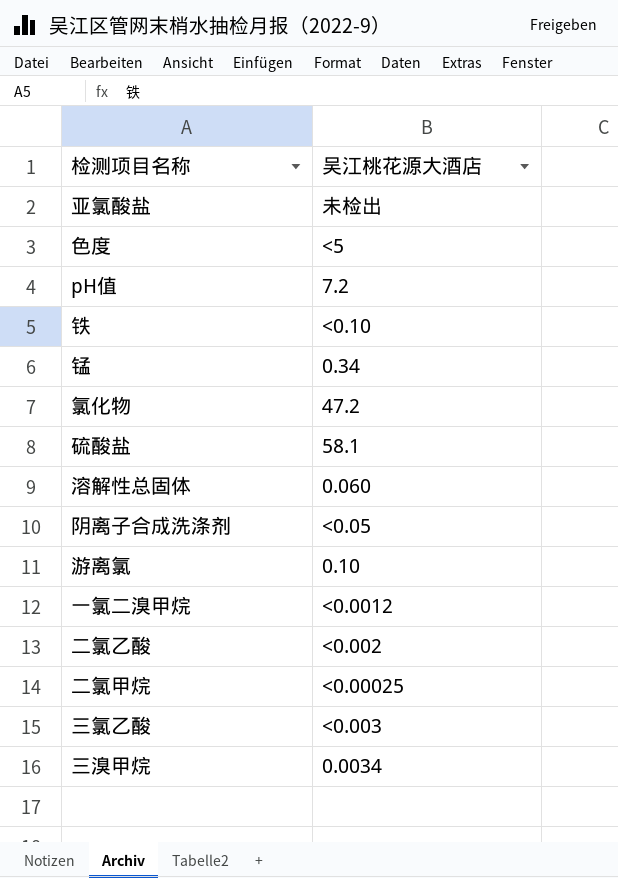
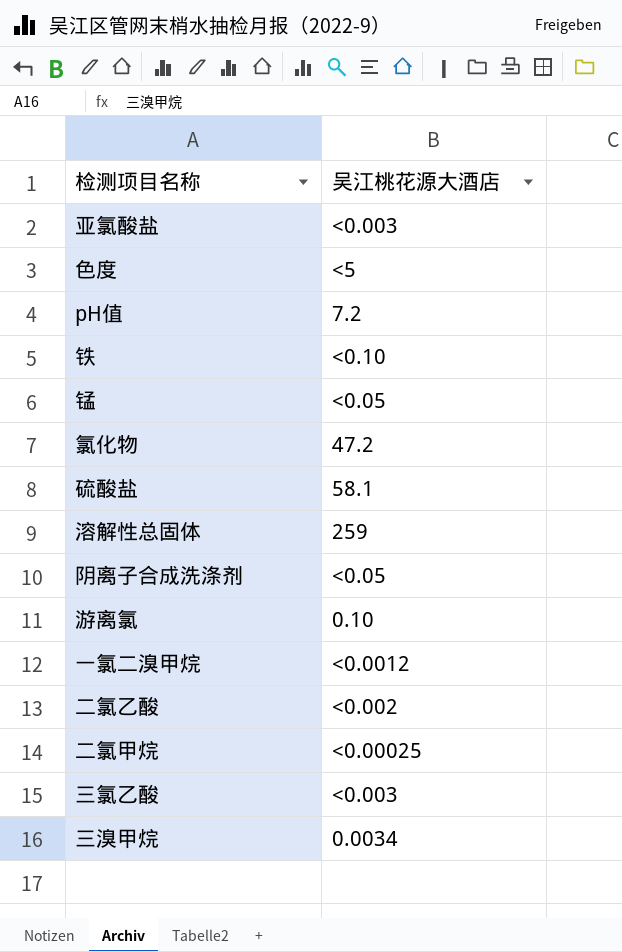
亚氯酸盐 | 吴江桃花源大酒店: 未检出 -> <0.003
锰 | 吴江桃花源大酒店: 0.34 -> <0.05
溶解性总固体 | 吴江桃花源大酒店: 0.060 -> 259

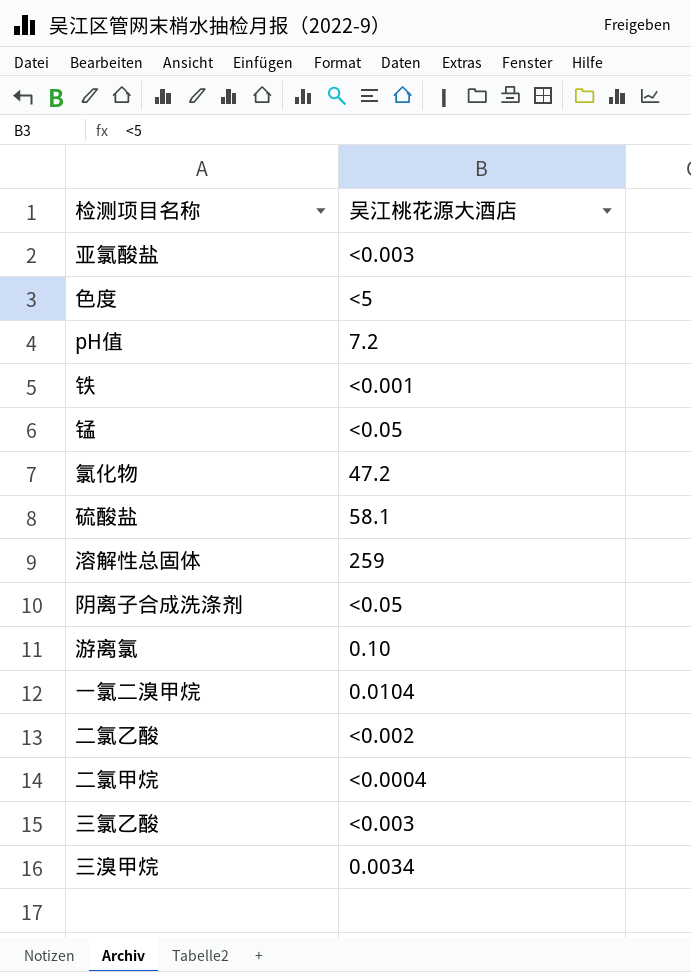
铁 | 吴江桃花源大酒店: <0.10 -> <0.001
一氯二溴甲烷 | 吴江桃花源大酒店: <0.0012 -> 0.0104
二氯甲烷 | 吴江桃花源大酒店: <0.00025 -> <0.0004

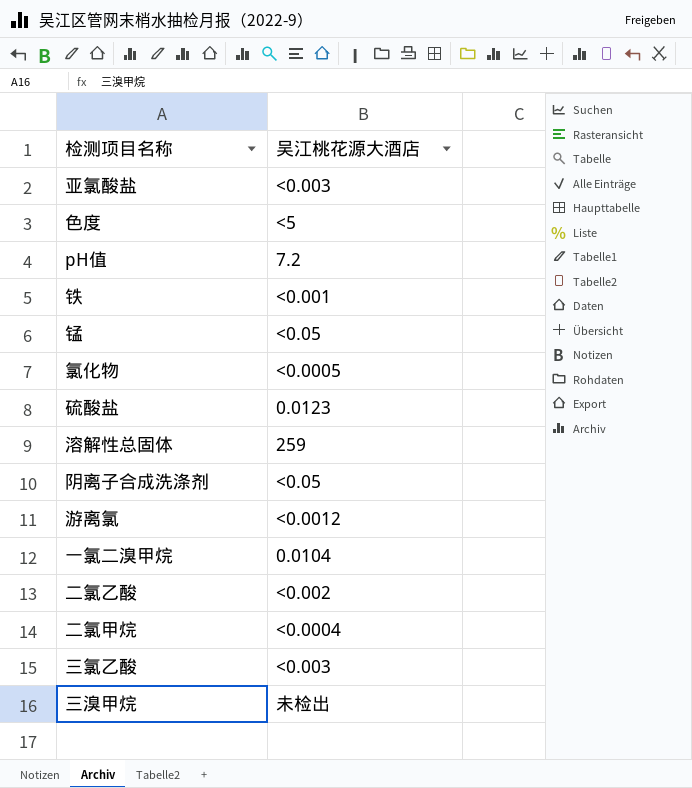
氯化物 | 吴江桃花源大酒店: 47.2 -> <0.0005
硫酸盐 | 吴江桃花源大酒店: 58.1 -> 0.0123
游离氯 | 吴江桃花源大酒店: 0.10 -> <0.0012
三溴甲烷 | 吴江桃花源大酒店: 0.0034 -> 未检出

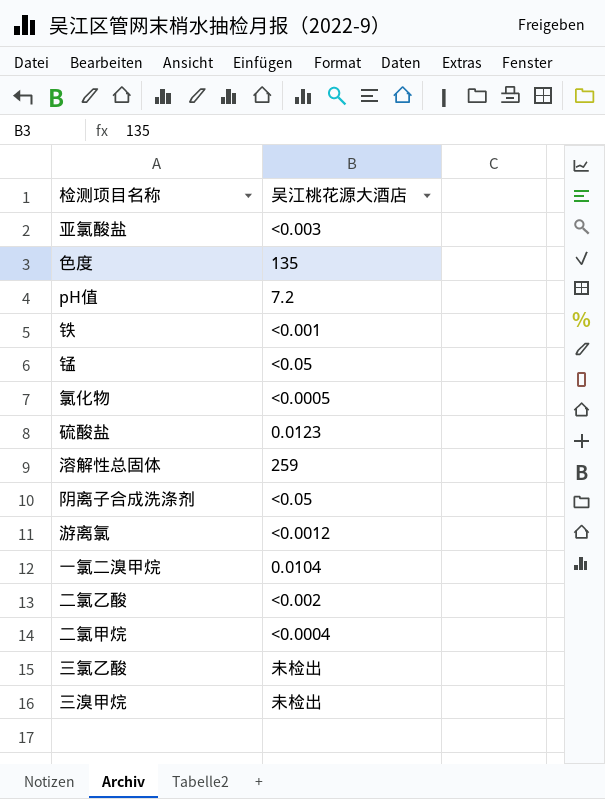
色度 | 吴江桃花源大酒店: <5 -> 135
三氯乙酸 | 吴江桃花源大酒店: <0.003 -> 未检出

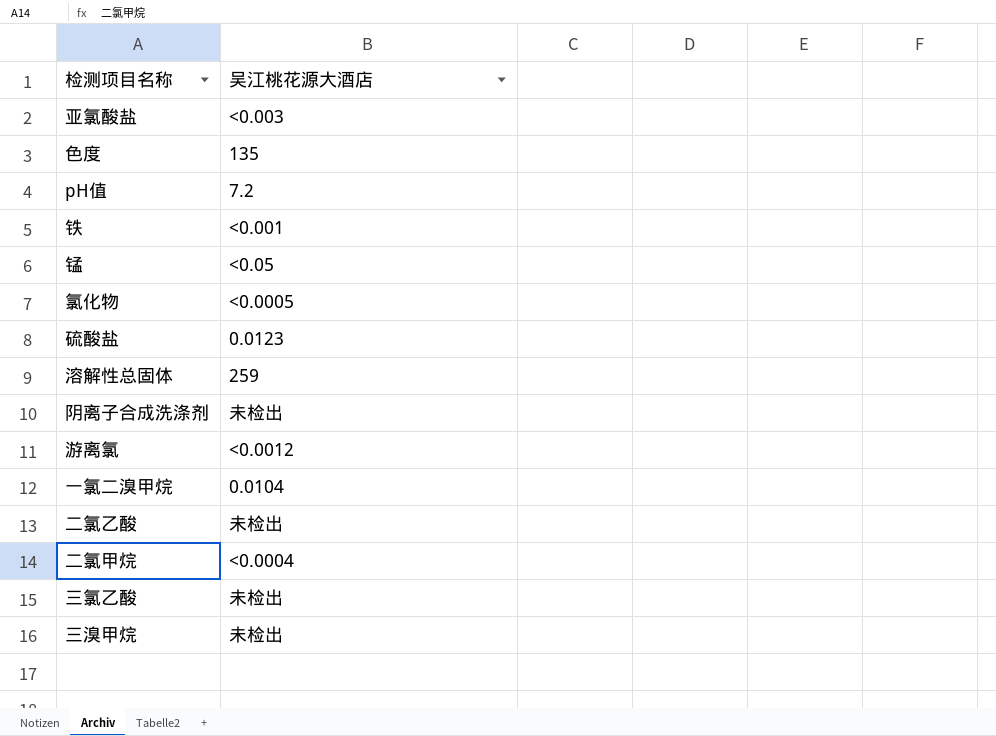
阴离子合成洗涤剂 | 吴江桃花源大酒店: <0.05 -> 未检出
二氯乙酸 | 吴江桃花源大酒店: <0.002 -> 未检出

